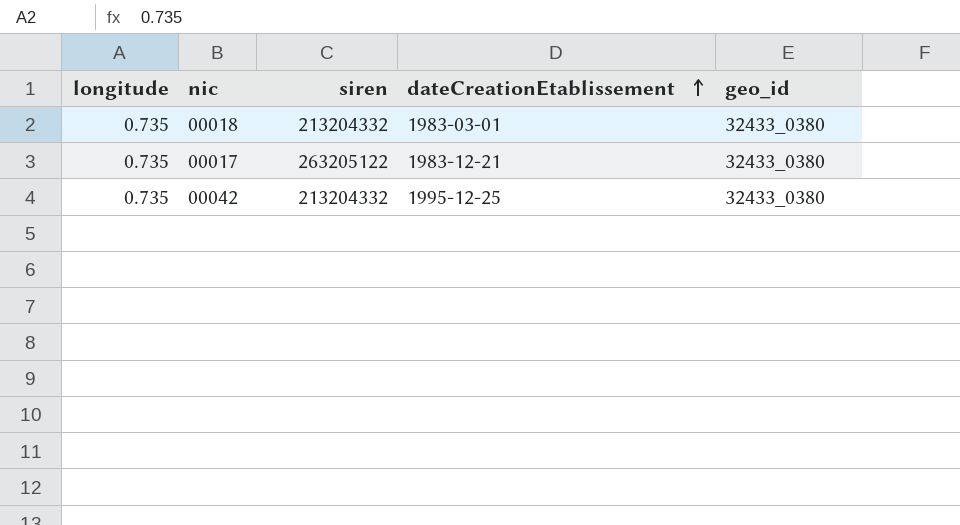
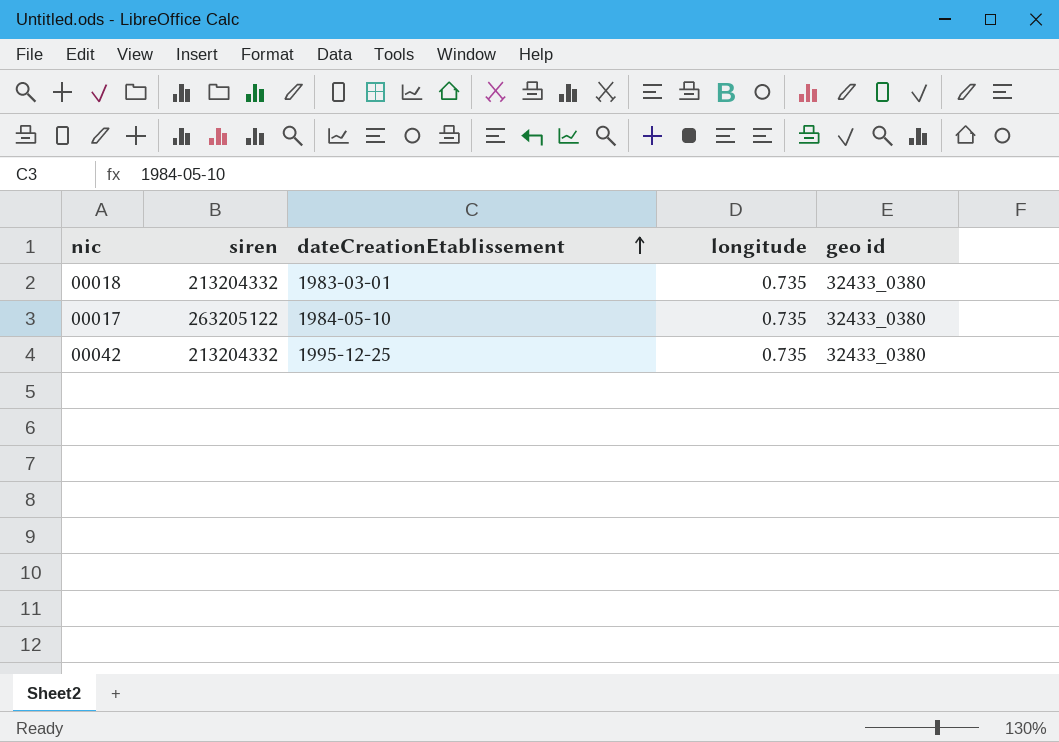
column longitude | position: 1 -> 4
column name: geo_id -> geo id
00017 | dateCreationEtablissement: 1983-12-21 -> 1984-05-10

